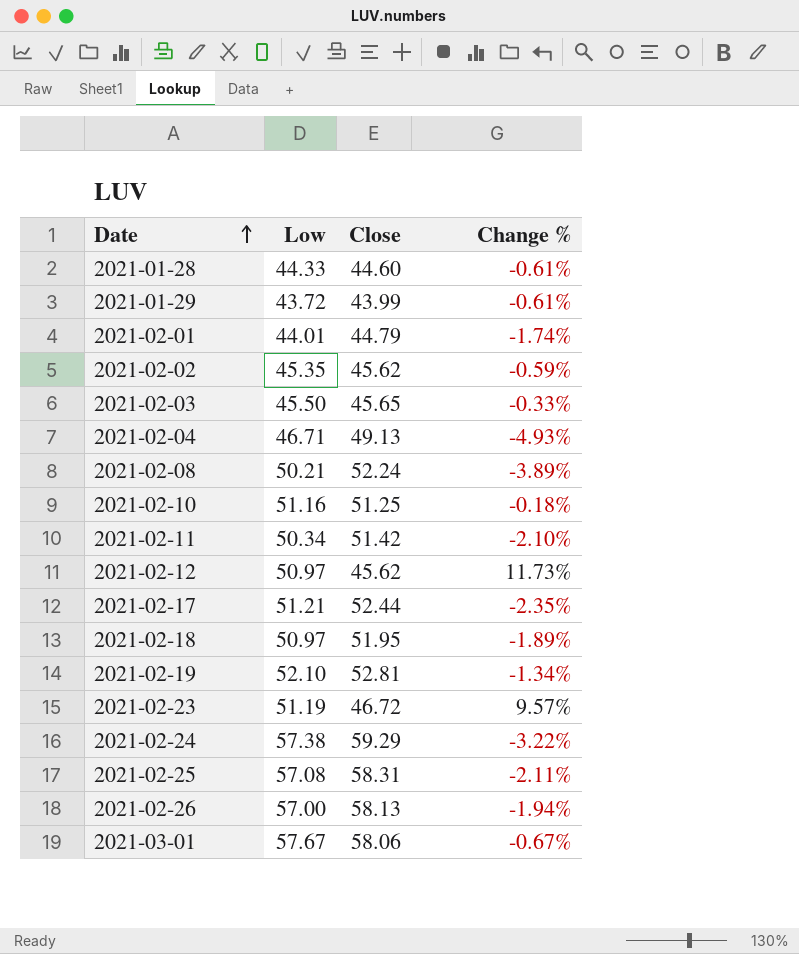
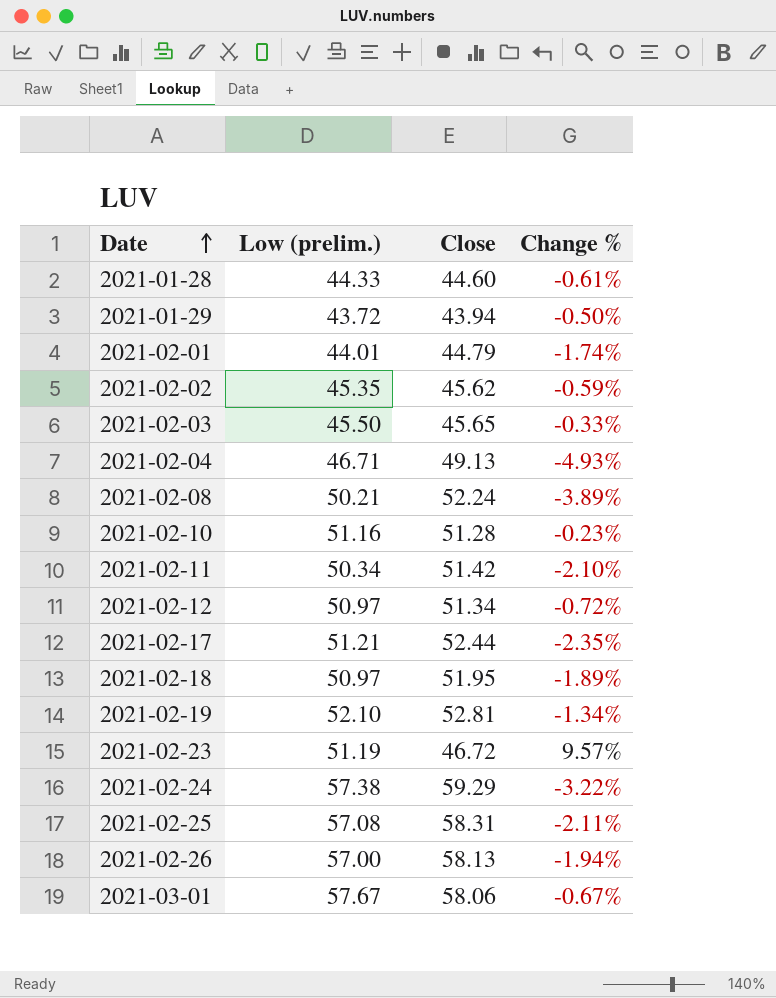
column name: Low -> Low (prelim.)
2021-01-29 | Close: 43.99 -> 43.94
2021-01-29 | Change %: -0.61% -> -0.50%
2021-02-10 | Close: 51.25 -> 51.28
2021-02-10 | Change %: -0.18% -> -0.23%
2021-02-12 | Close: 45.62 -> 51.34
2021-02-12 | Change %: 11.73% -> -0.72%

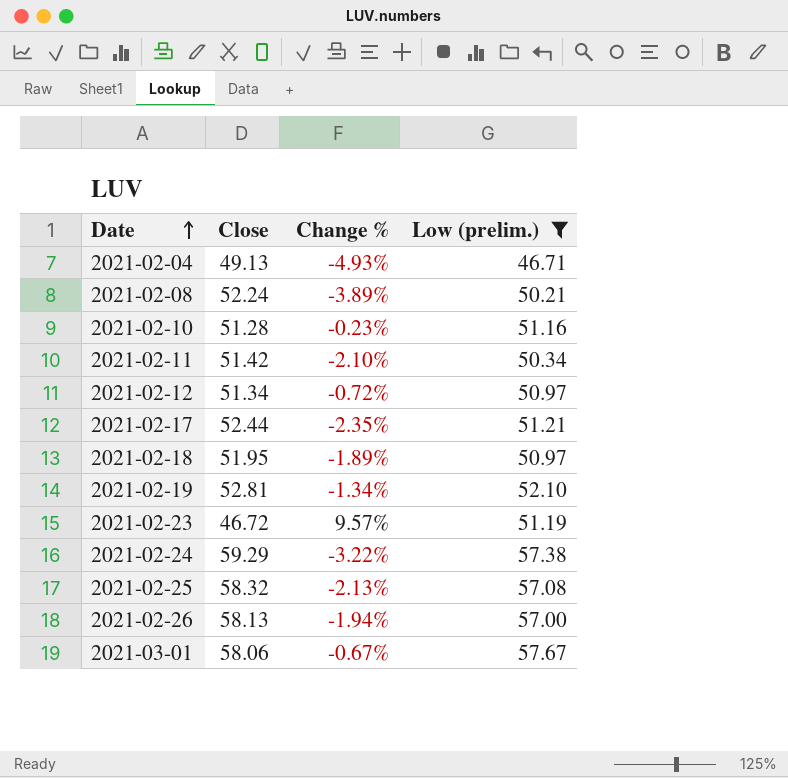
filter: none -> Low (prelim.) >= 46.71
column Low (prelim.) | position: 2 -> 4
2021-02-25 | Close: 58.31 -> 58.32
2021-02-25 | Change %: -2.11% -> -2.13%

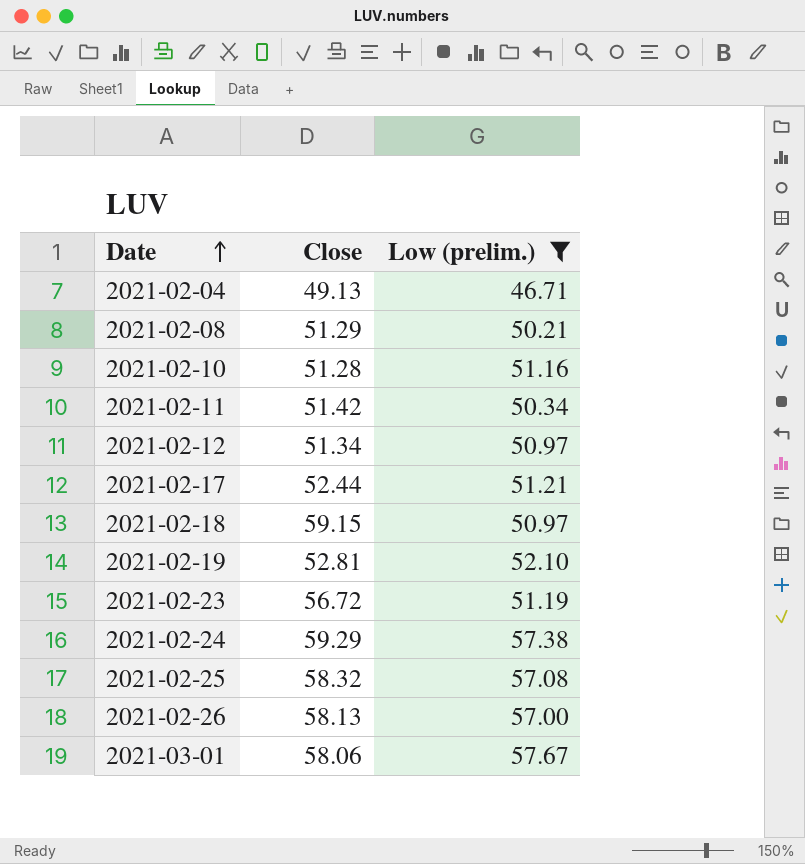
column Change % | formula: ([Low (prelim.)] - [Close]) / [Close] -> none
2021-02-08 | Close: 52.24 -> 51.29
2021-02-18 | Close: 51.95 -> 59.15
2021-02-23 | Close: 46.72 -> 56.72

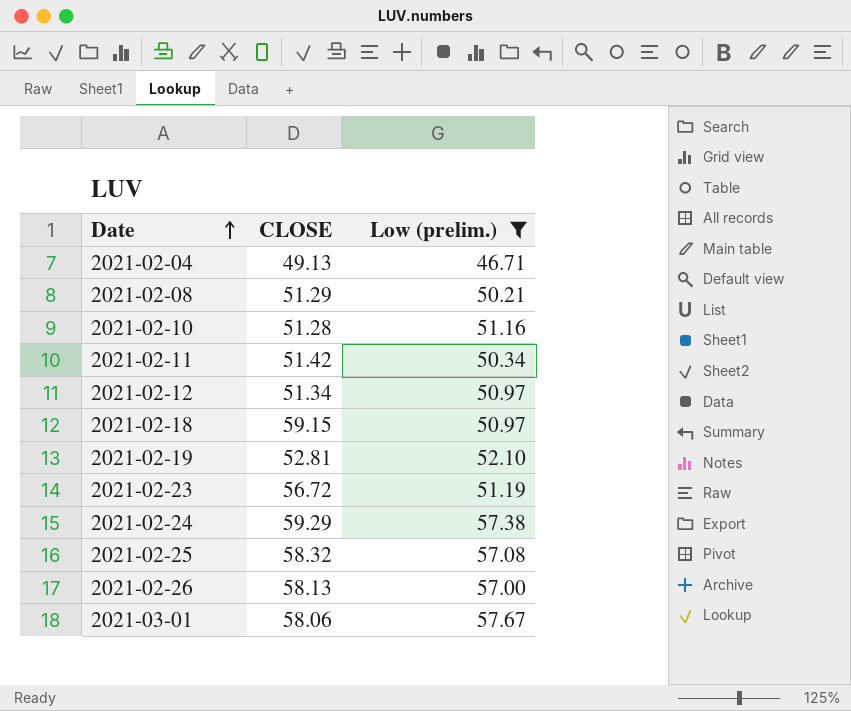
column name: Close -> CLOSE
row 2021-02-17: 52.44 | 51.21 -> none

